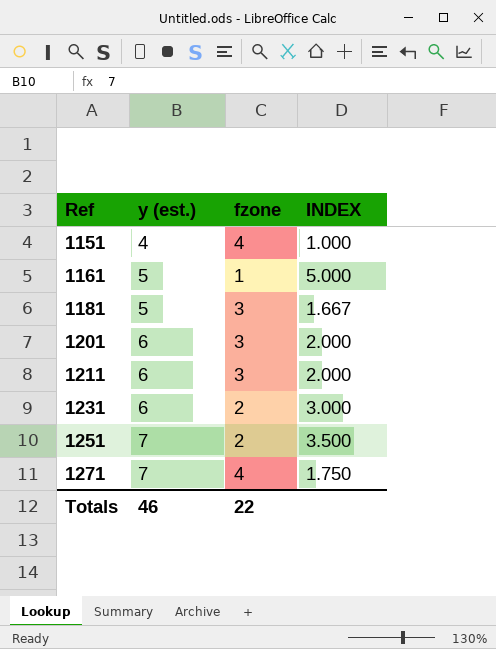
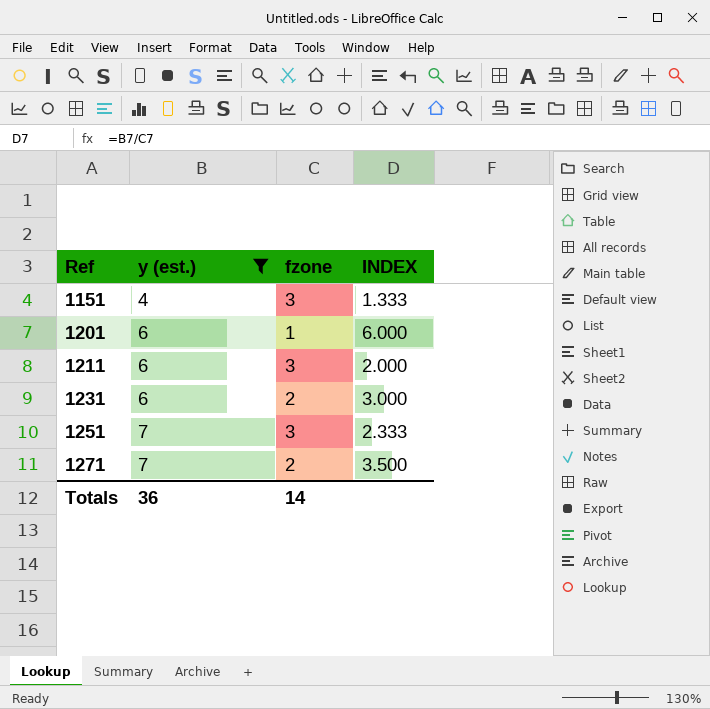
filter: none -> y (est.) != 5
1151 | fzone: 4 -> 3
1151 | INDEX: 1.000 -> 1.333
1201 | fzone: 3 -> 1
1201 | INDEX: 2.000 -> 6.000
1251 | fzone: 2 -> 3
1251 | INDEX: 3.500 -> 2.333
1271 | fzone: 4 -> 2
1271 | INDEX: 1.750 -> 3.500
Totals | y (est.): 46 -> 36
Totals | fzone: 22 -> 14

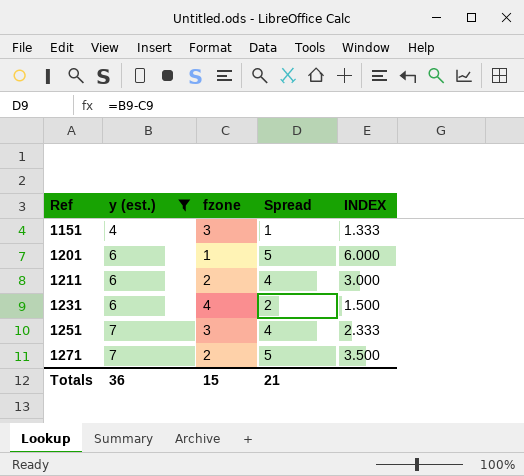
column Spread | formula: none -> [y (est.)] - [fzone]
1211 | fzone: 3 -> 2
1211 | INDEX: 2.000 -> 3.000
1231 | fzone: 2 -> 4
1231 | INDEX: 3.000 -> 1.500
Totals | fzone: 14 -> 15

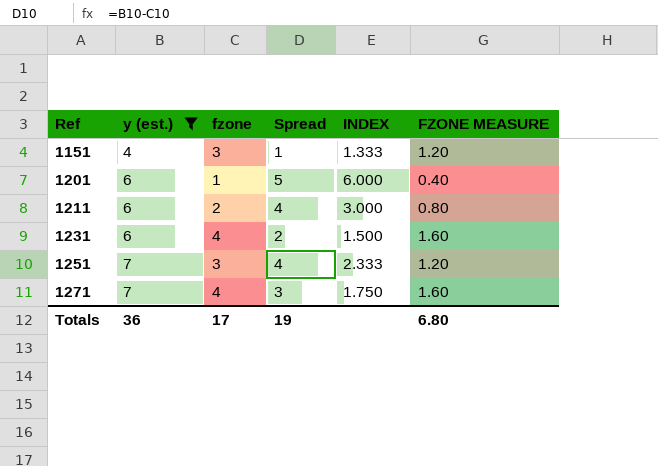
column FZONE MEASURE | formula: none -> [fzone] * 0.4
1271 | fzone: 2 -> 4
1271 | Spread: 5 -> 3
1271 | INDEX: 3.500 -> 1.750
Totals | fzone: 15 -> 17
Totals | Spread: 21 -> 19

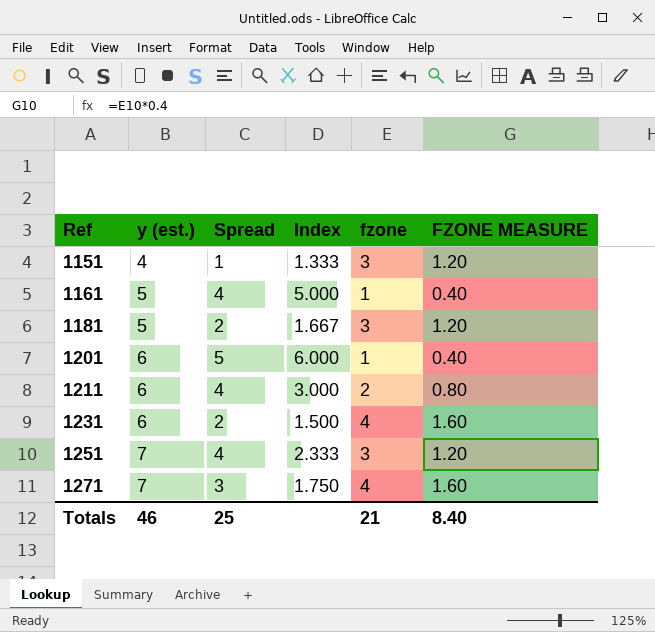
filter: y (est.) != 5 -> none
column name: INDEX -> Index
column fzone | position: 3 -> 5
Totals | y (est.): 36 -> 46
Totals | Spread: 19 -> 25
Totals | fzone: 17 -> 21
Totals | FZONE MEASURE: 6.80 -> 8.40

